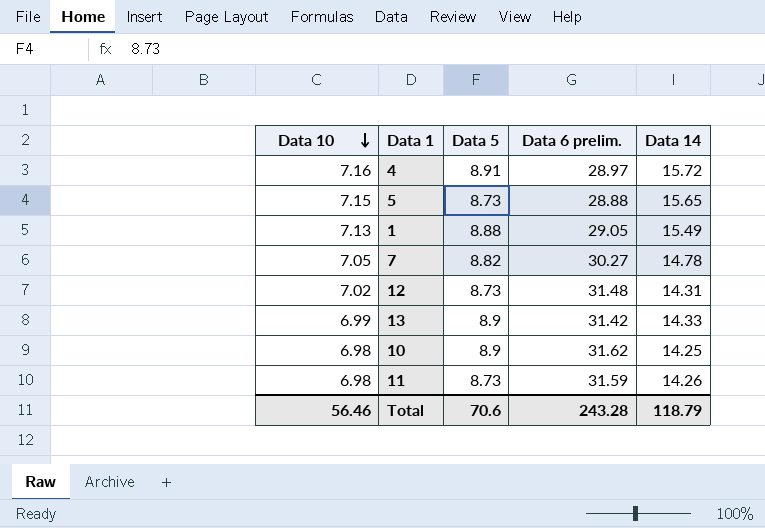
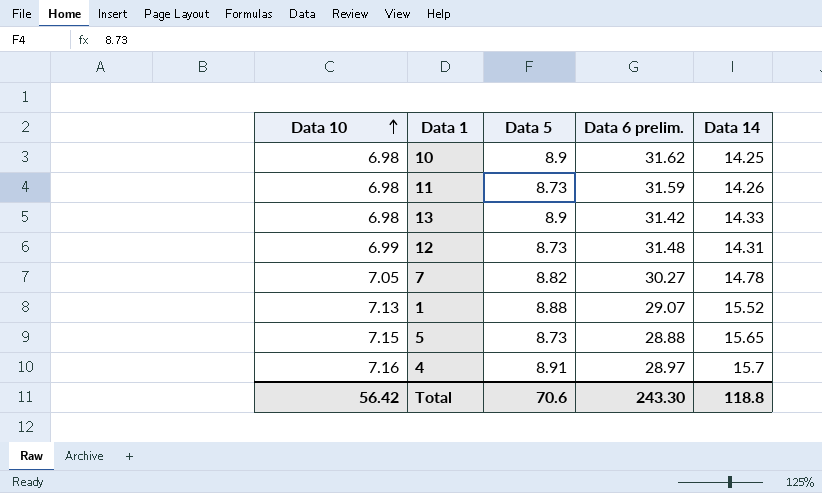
row order: Data 10 descending -> Data 10 ascending
13 | Data 10: 6.99 -> 6.98
12 | Data 10: 7.02 -> 6.99
1 | Data 6 prelim.: 29.05 -> 29.07
1 | Data 14: 15.49 -> 15.52
4 | Data 14: 15.72 -> 15.7
Total | Data 10: 56.46 -> 56.42
Total | Data 6 prelim.: 243.28 -> 243.30
Total | Data 14: 118.79 -> 118.8

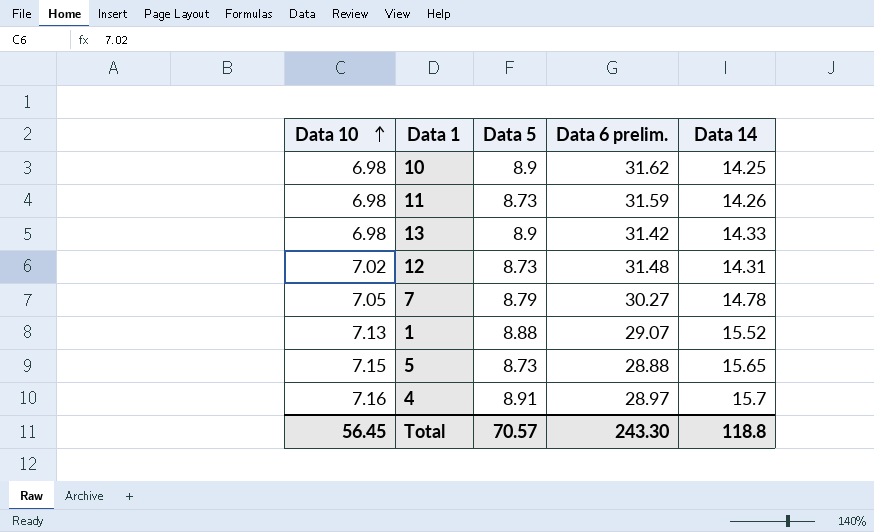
12 | Data 10: 6.99 -> 7.02
7 | Data 5: 8.82 -> 8.79
Total | Data 10: 56.42 -> 56.45
Total | Data 5: 70.6 -> 70.57

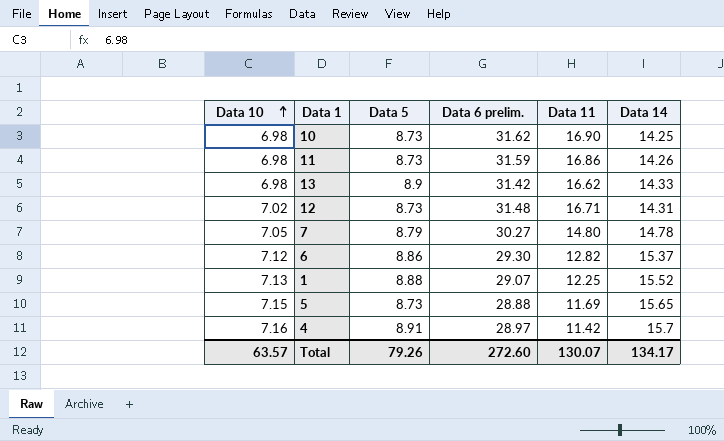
column Data 11 | position: none -> 5
10 | Data 5: 8.9 -> 8.73
row 6: none -> 7.12 | 8.86 | 29.30 | 12.82 | 15.37
Total | Data 10: 56.45 -> 63.57
Total | Data 5: 70.57 -> 79.26
Total | Data 6 prelim.: 243.30 -> 272.60
Total | Data 14: 118.8 -> 134.17

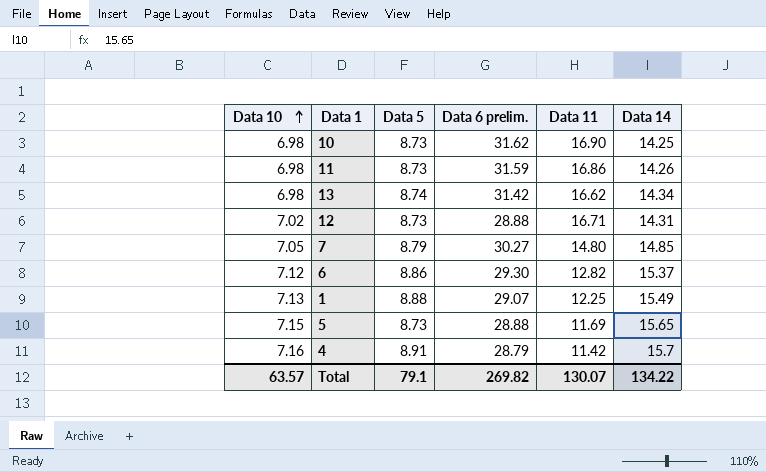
13 | Data 5: 8.9 -> 8.74
13 | Data 14: 14.33 -> 14.34
12 | Data 6 prelim.: 31.48 -> 28.88
7 | Data 14: 14.78 -> 14.85
1 | Data 14: 15.52 -> 15.49
4 | Data 6 prelim.: 28.97 -> 28.79
Total | Data 5: 79.26 -> 79.1
Total | Data 6 prelim.: 272.60 -> 269.82
Total | Data 14: 134.17 -> 134.22

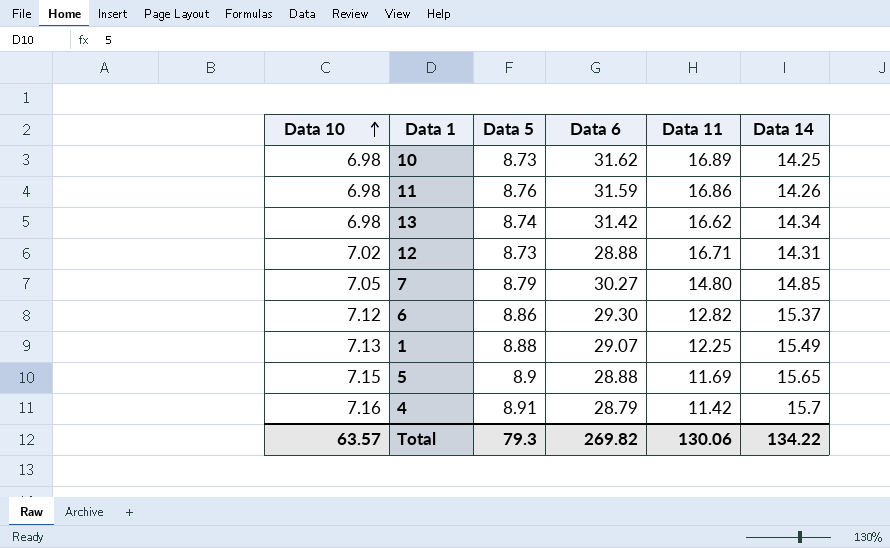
column name: Data 6 prelim. -> Data 6
10 | Data 11: 16.90 -> 16.89
11 | Data 5: 8.73 -> 8.76
5 | Data 5: 8.73 -> 8.9
Total | Data 5: 79.1 -> 79.3
Total | Data 11: 130.07 -> 130.06

